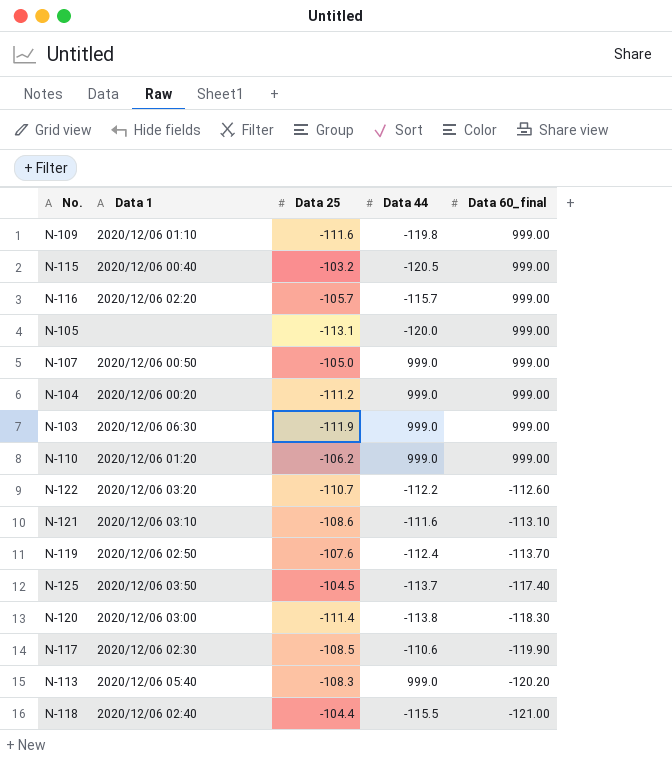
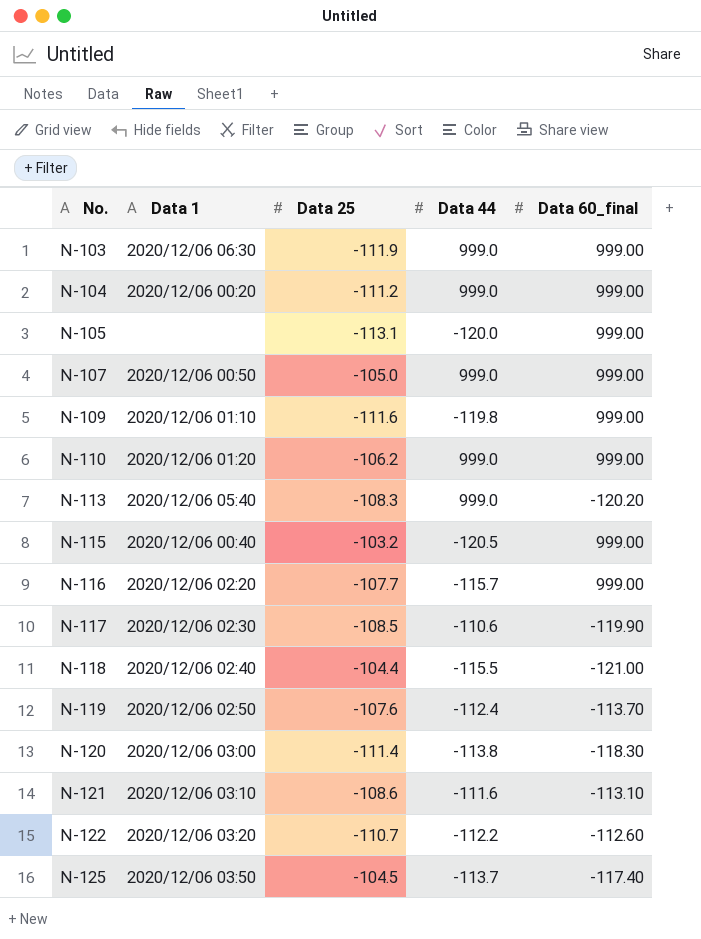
row order: Data 60_final descending -> No. ascending
N-116 | Data 25: -105.7 -> -107.7

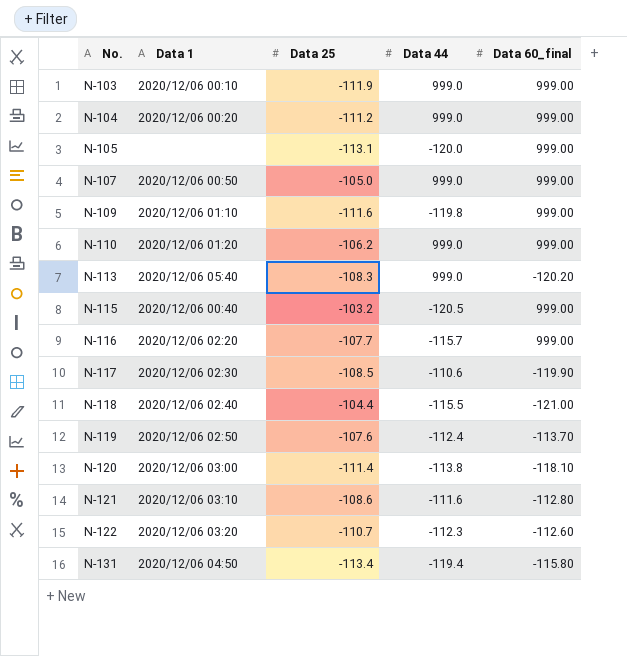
row N-125: 2020/12/06 03:50 | -104.5 | -113.7 | -117.40 -> none
N-103 | Data 1: 2020/12/06 06:30 -> 2020/12/06 00:10
N-120 | Data 60_final: -118.30 -> -118.10
N-121 | Data 60_final: -113.10 -> -112.80
N-122 | Data 44: -112.2 -> -112.3
row N-131: none -> 2020/12/06 04:50 | -113.4 | -119.4 | -115.80

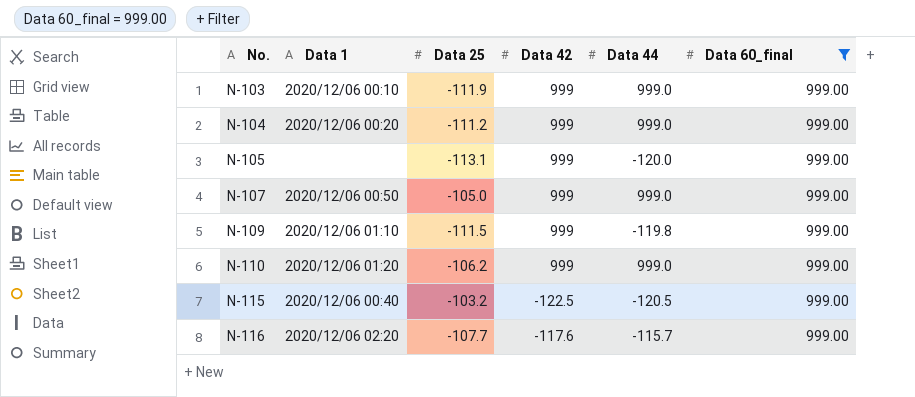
filter: none -> Data 60_final = 999.00
column Data 42 | position: none -> 4
N-109 | Data 25: -111.6 -> -111.5

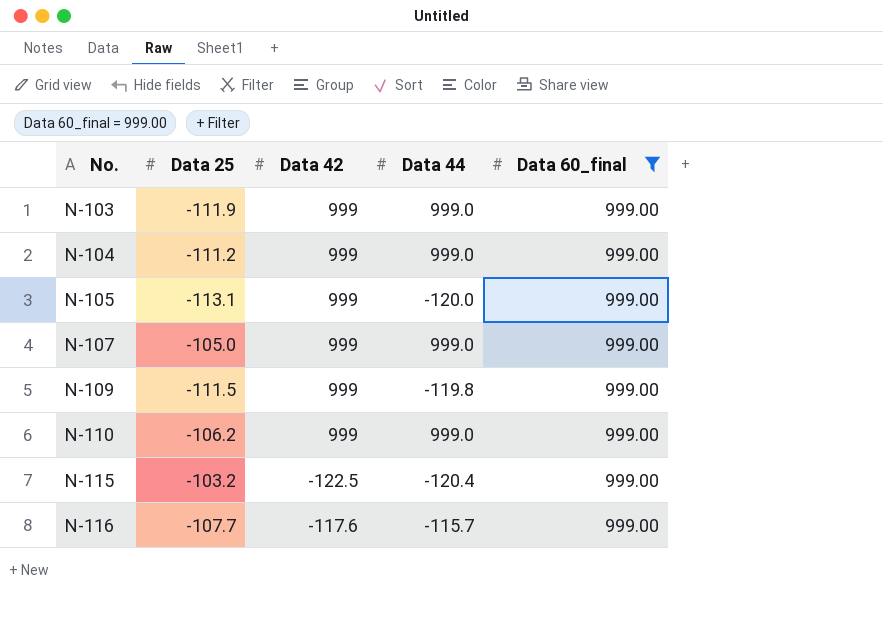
column Data 1 | position: 2 -> none
N-115 | Data 44: -120.5 -> -120.4

